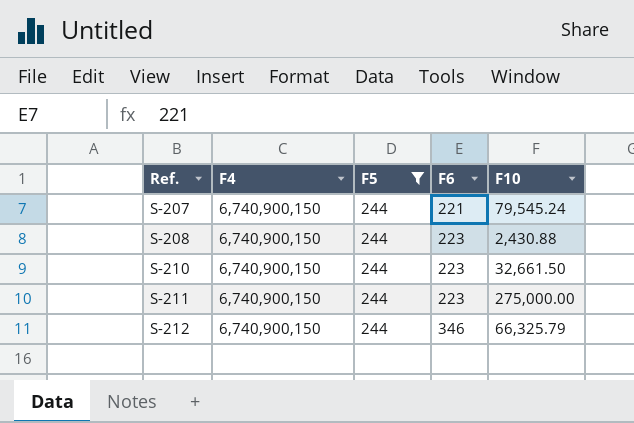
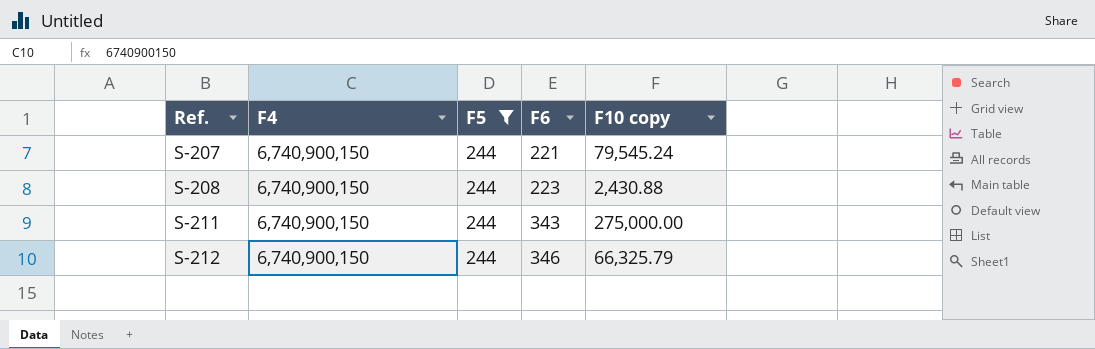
column name: F10 -> F10 copy
row S-210: 6,740,900,150 | 244 | 223 | 32,661.50 -> none
S-211 | F6: 223 -> 343

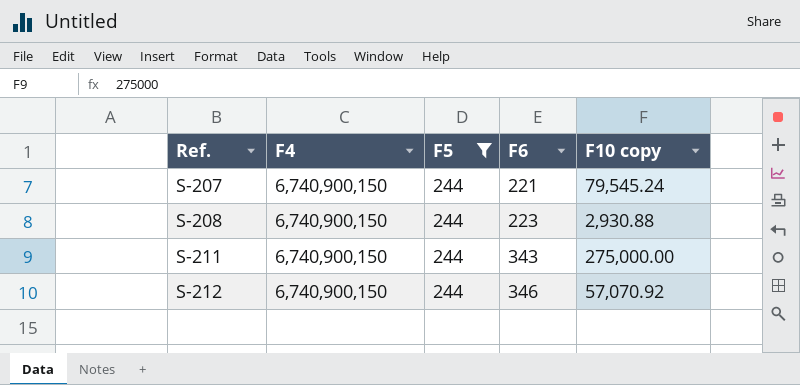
S-208 | F10 copy: 2,430.88 -> 2,930.88
S-212 | F10 copy: 66,325.79 -> 57,070.92

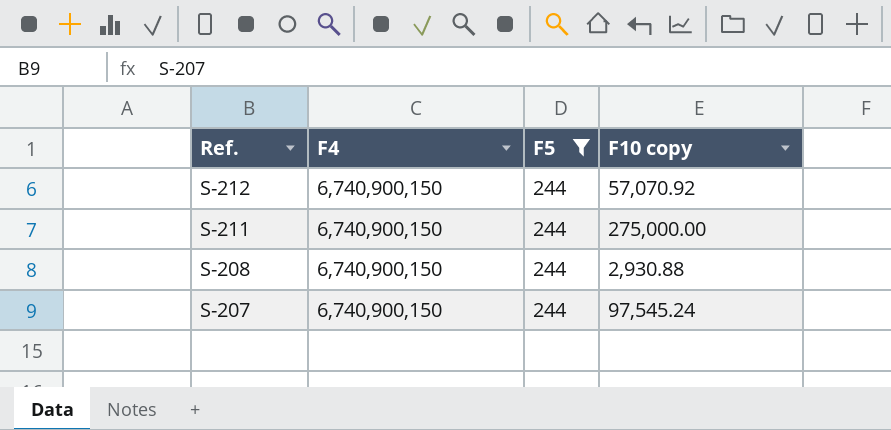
row order: Ref. ascending -> Ref. descending
column F6 | position: 4 -> none
S-207 | F10 copy: 79,545.24 -> 97,545.24

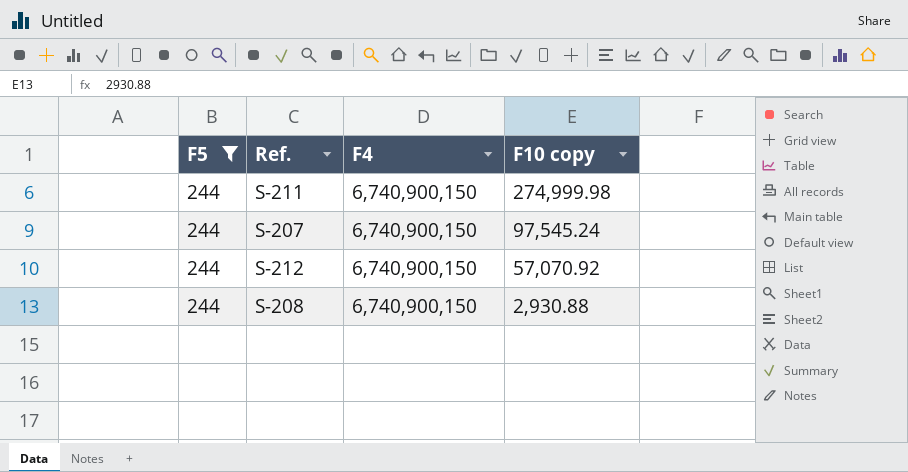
row order: Ref. descending -> F10 copy descending
column F5 | position: 3 -> 1
S-211 | F10 copy: 275,000.00 -> 274,999.98

